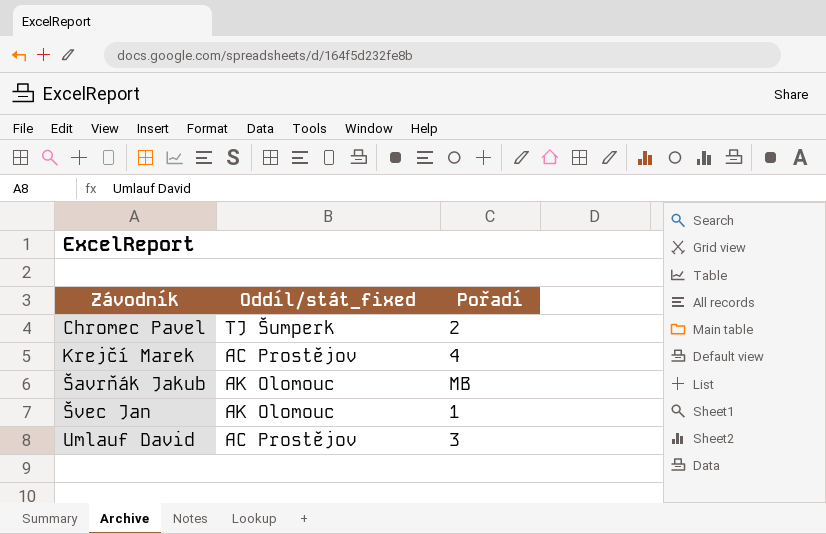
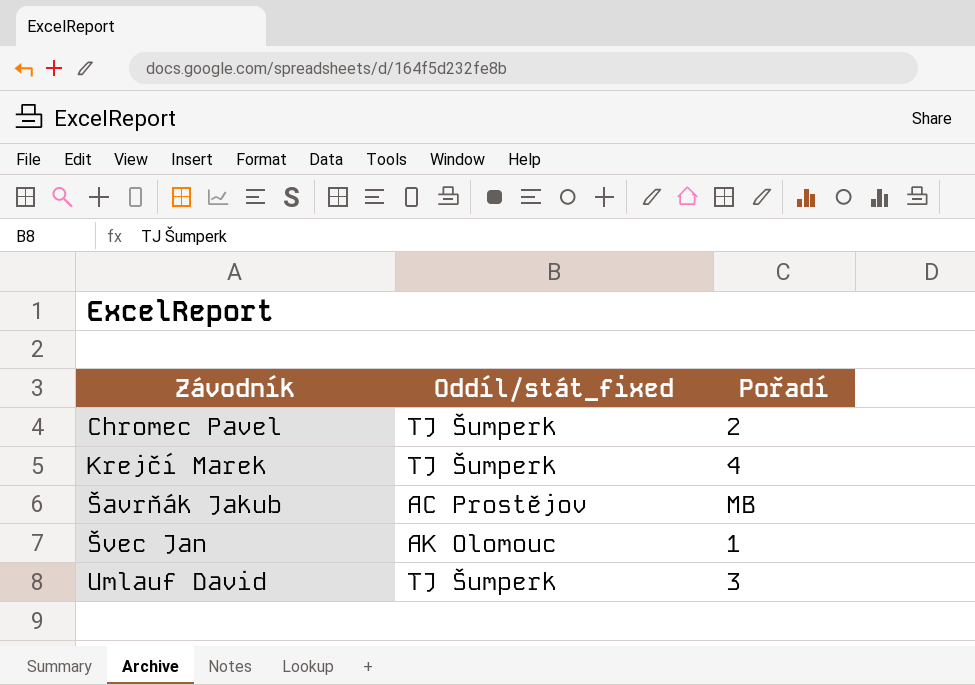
Krejčí Marek | Oddíl/stát_fixed: AC Prostějov -> TJ Šumperk
Šavrňák Jakub | Oddíl/stát_fixed: AK Olomouc -> AC Prostějov
Umlauf David | Oddíl/stát_fixed: AC Prostějov -> TJ Šumperk

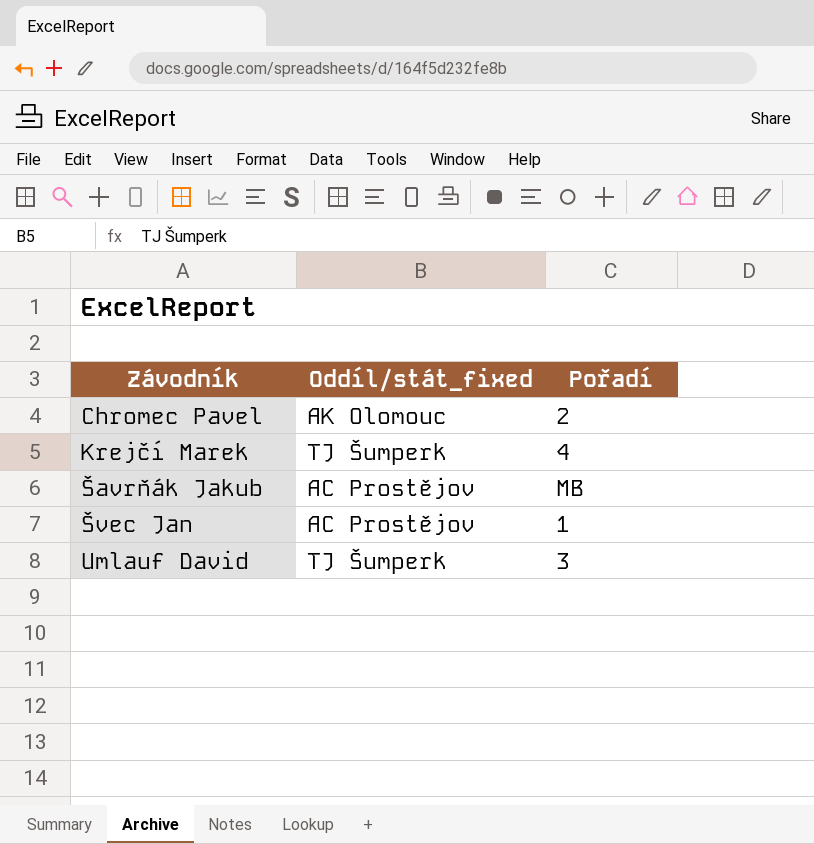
Chromec Pavel | Oddíl/stát_fixed: TJ Šumperk -> AK Olomouc
Švec Jan | Oddíl/stát_fixed: AK Olomouc -> AC Prostějov

